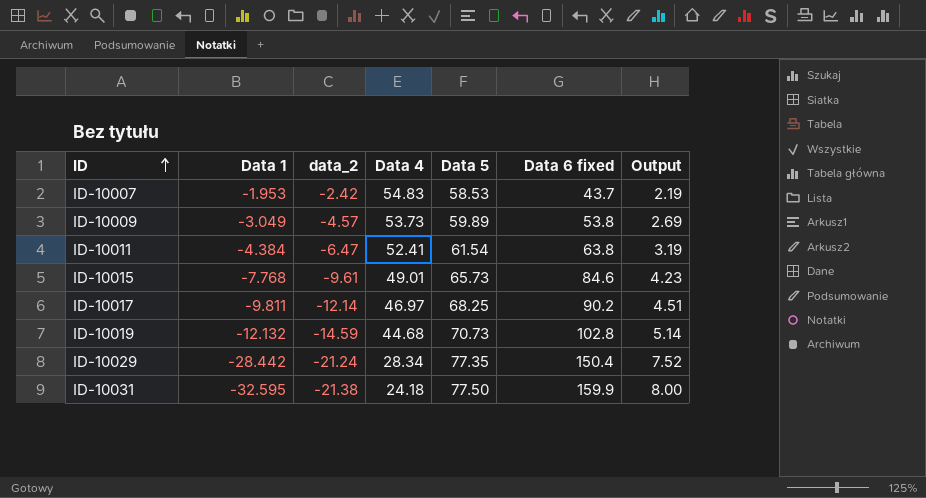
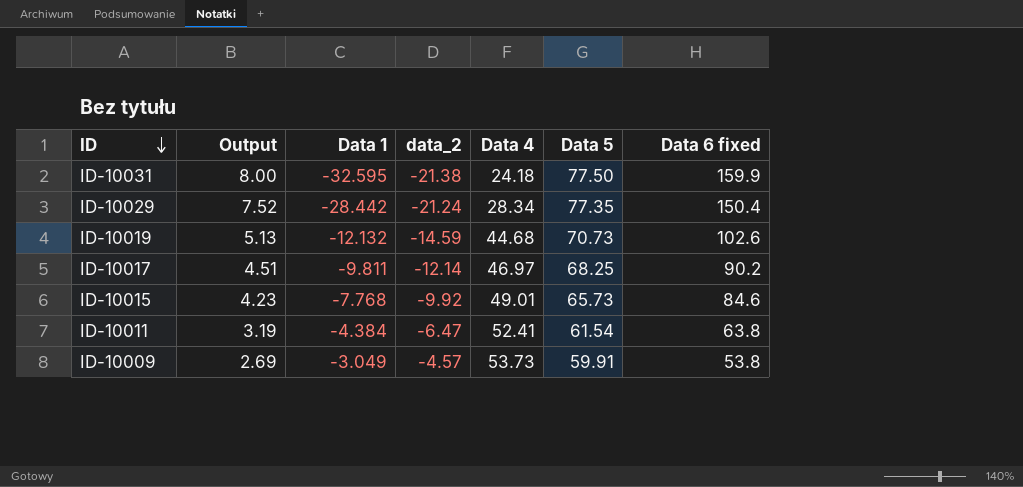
row order: ID ascending -> ID descending
column Output | position: 7 -> 2
row ID-10007: -1.953 | -2.42 | 54.83 | 58.53 | 43.7 | 2.19 -> none
ID-10019 | Output: 5.14 -> 5.13
ID-10019 | Data 6 fixed: 102.8 -> 102.6
ID-10015 | data_2: -9.61 -> -9.92
ID-10009 | Data 5: 59.89 -> 59.91

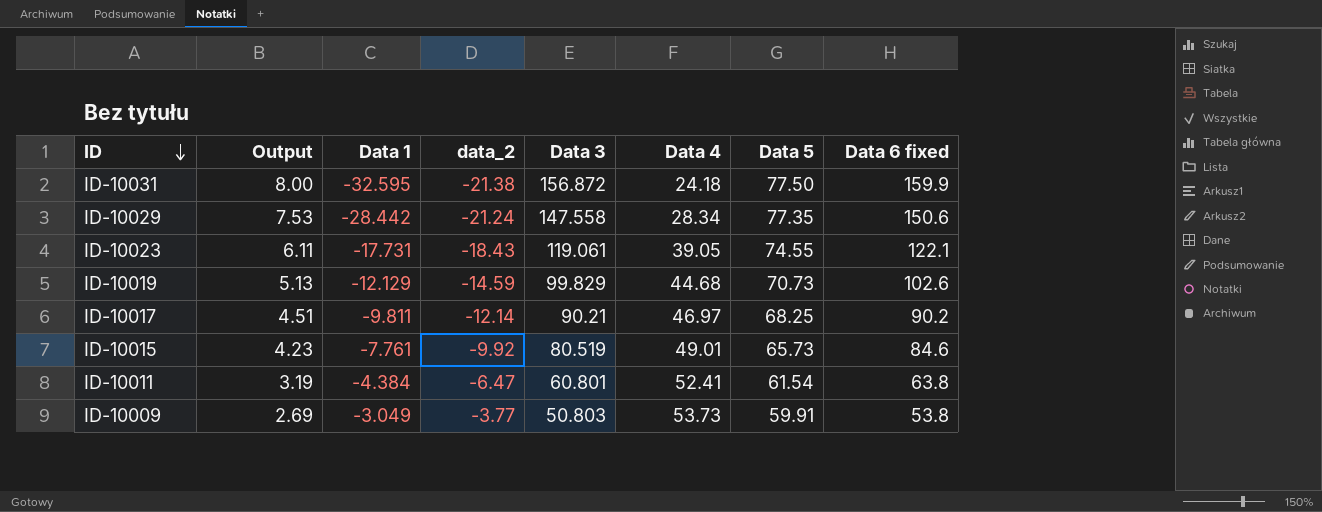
column Data 3 | position: none -> 5
ID-10029 | Output: 7.52 -> 7.53
ID-10029 | Data 6 fixed: 150.4 -> 150.6
row ID-10023: none -> 6.11 | -17.731 | -18.43 | 119.061 | 39.05 | 74.55 | 122.1
ID-10019 | Data 1: -12.132 -> -12.129
ID-10015 | Data 1: -7.768 -> -7.761
ID-10009 | data_2: -4.57 -> -3.77

